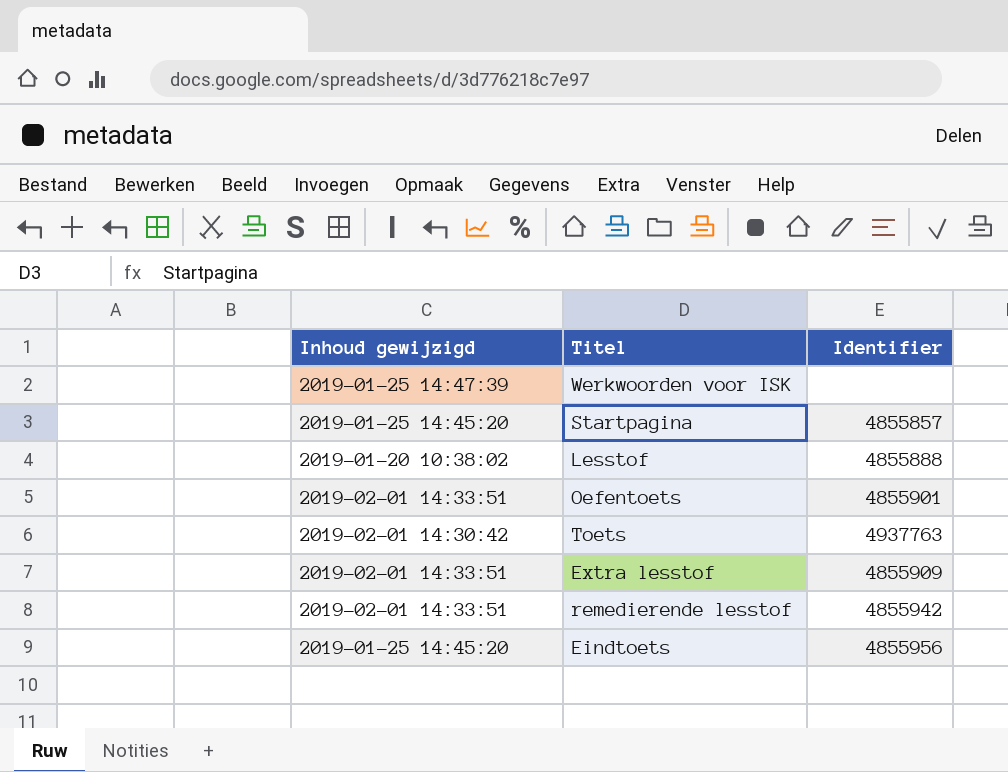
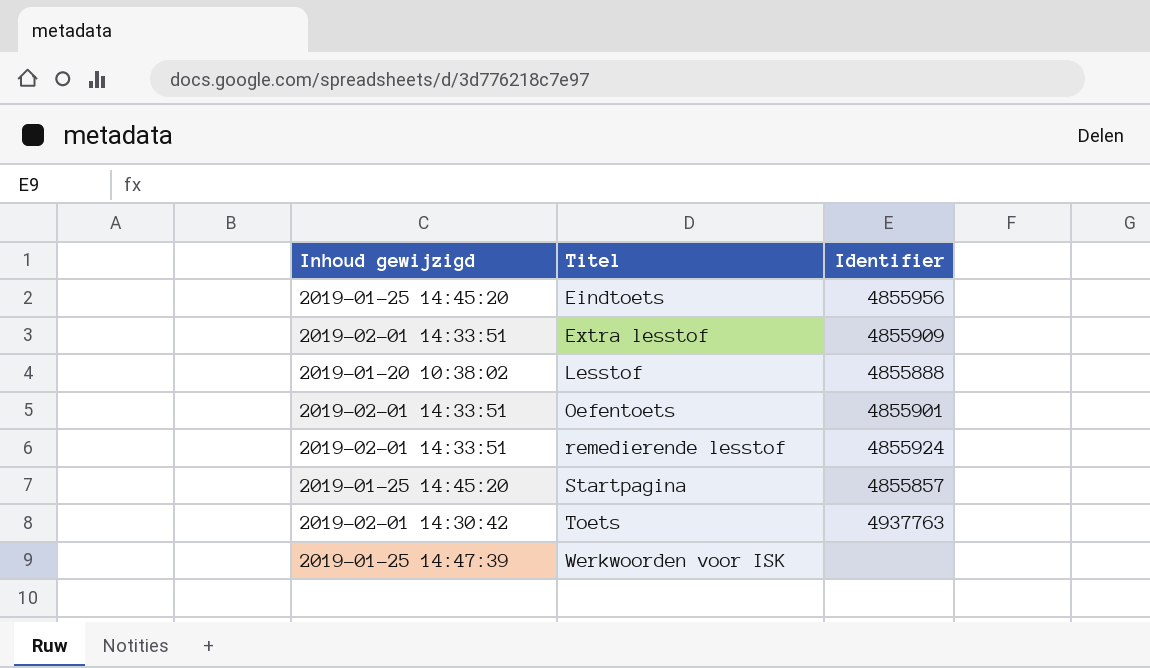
row order: none -> Titel ascending
remedierende lesstof | Identifier: 4855942 -> 4855924

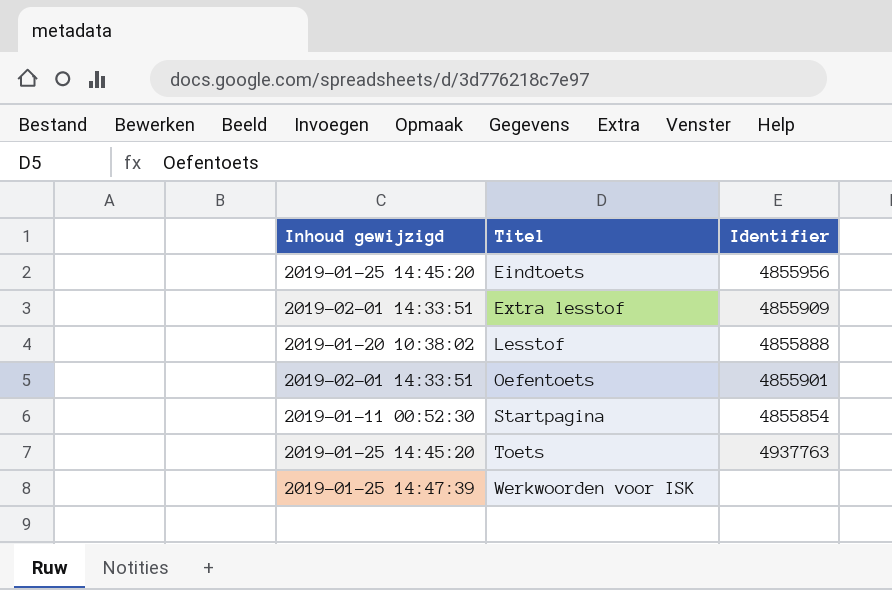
row remedierende lesstof: 2019-02-01 14:33:51 | 4855924 -> none
Startpagina | Inhoud gewijzigd: 2019-01-25 14:45:20 -> 2019-01-11 00:52:30
Startpagina | Identifier: 4855857 -> 4855854
Toets | Inhoud gewijzigd: 2019-02-01 14:30:42 -> 2019-01-25 14:45:20

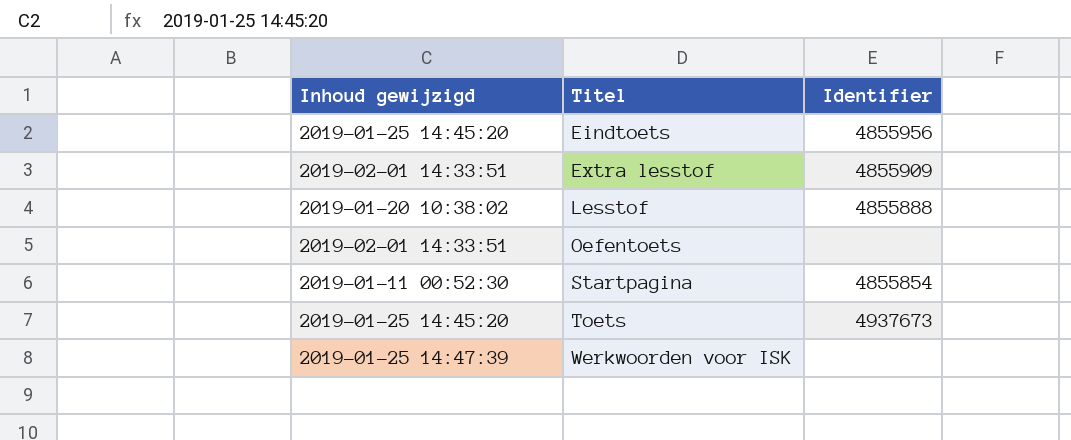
Oefentoets | Identifier: 4855901 -> none
Toets | Identifier: 4937763 -> 4937673

